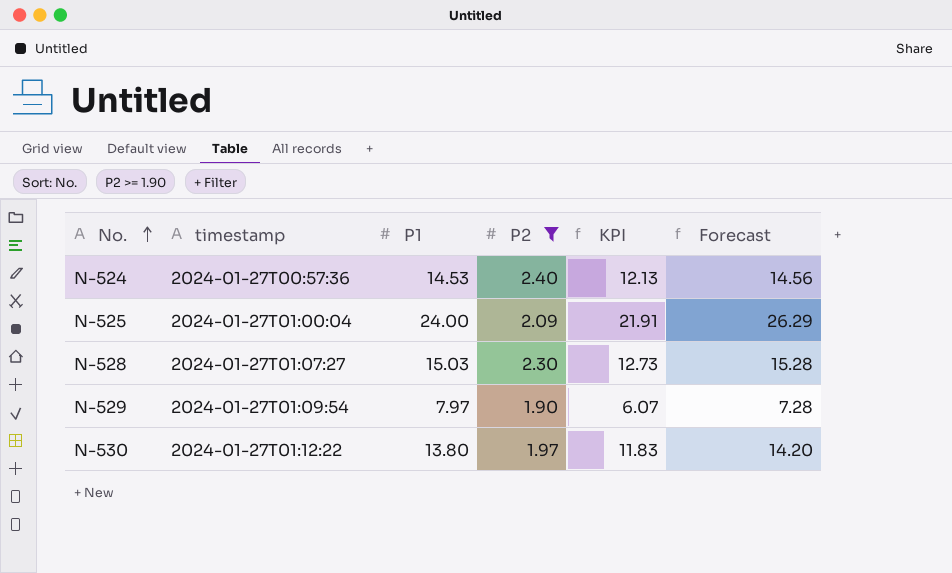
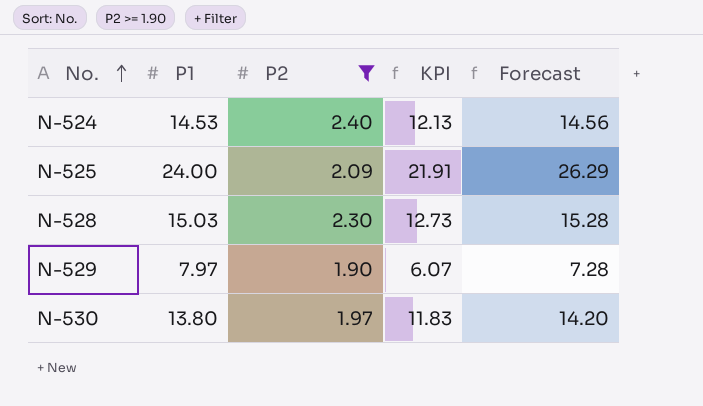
column timestamp | position: 2 -> none

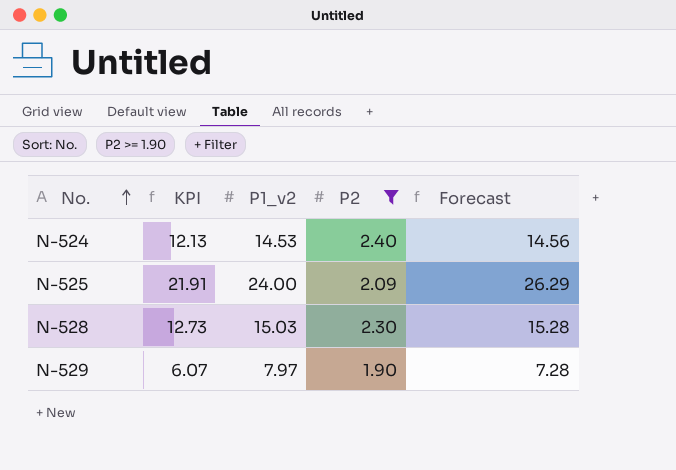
column KPI | position: 4 -> 2
column name: P1 -> P1_v2
row N-530: 13.80 | 1.97 | 11.83 | 14.20 -> none

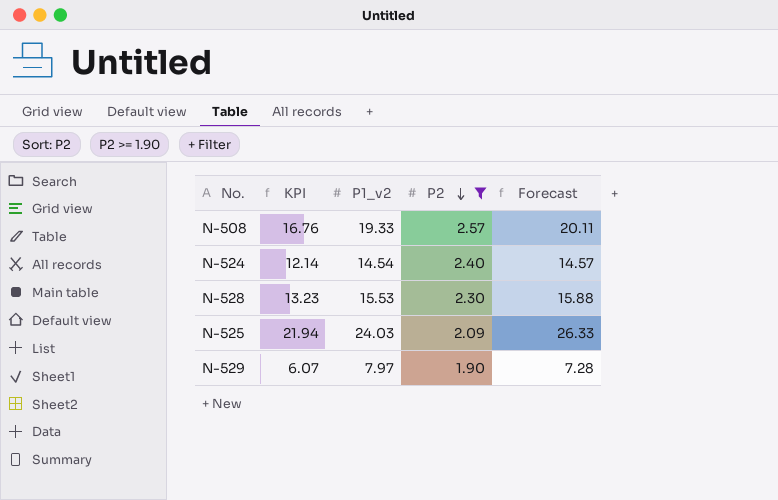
row order: No. ascending -> P2 descending
row N-508: none -> 16.76 | 19.33 | 2.57 | 20.11
N-524 | KPI: 12.13 -> 12.14
N-524 | P1_v2: 14.53 -> 14.54
N-524 | Forecast: 14.56 -> 14.57
N-528 | KPI: 12.73 -> 13.23
N-528 | P1_v2: 15.03 -> 15.53
N-528 | Forecast: 15.28 -> 15.88
N-525 | KPI: 21.91 -> 21.94
N-525 | P1_v2: 24.00 -> 24.03
N-525 | Forecast: 26.29 -> 26.33

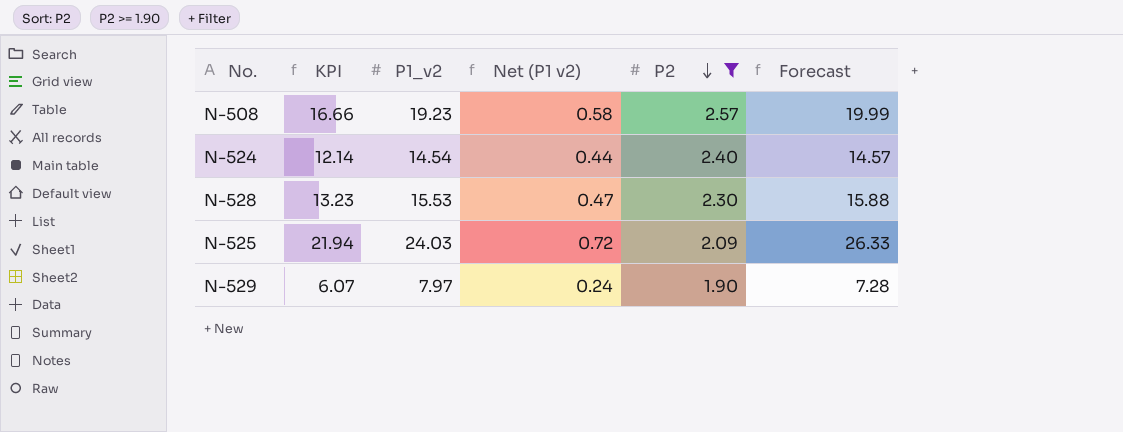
column Net (P1 v2) | formula: none -> [P1_v2] * 0.03
N-508 | KPI: 16.76 -> 16.66
N-508 | P1_v2: 19.33 -> 19.23
N-508 | Forecast: 20.11 -> 19.99

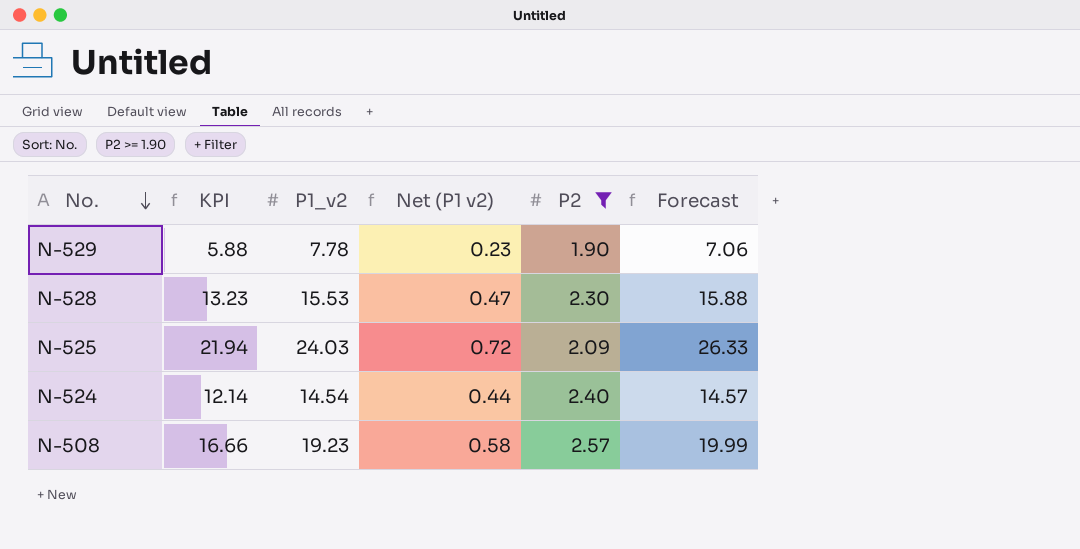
row order: P2 descending -> No. descending
N-529 | KPI: 6.07 -> 5.88
N-529 | P1_v2: 7.97 -> 7.78
N-529 | Net (P1 v2): 0.24 -> 0.23
N-529 | Forecast: 7.28 -> 7.06

